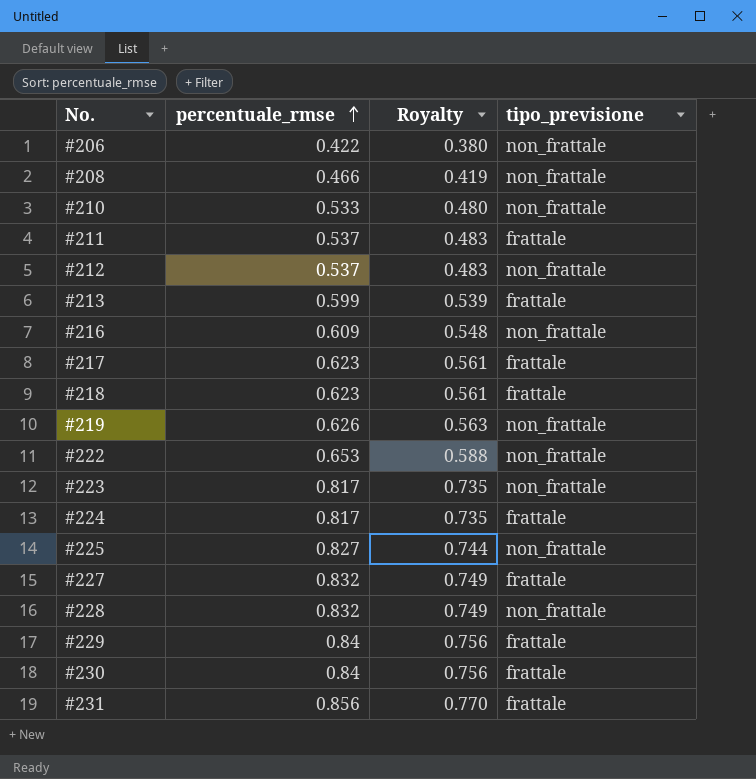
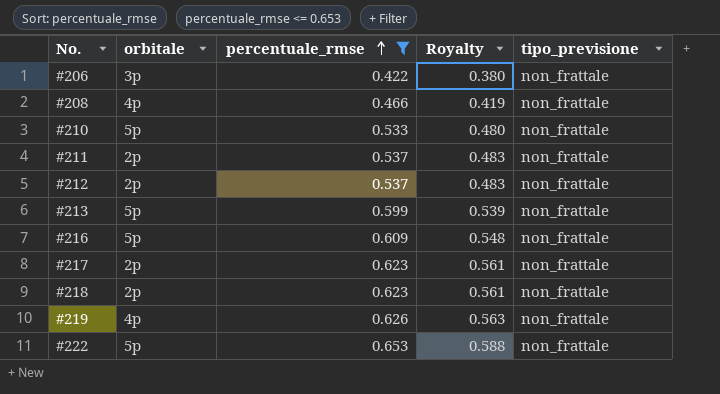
filter: none -> percentuale_rmse <= 0.653
column orbitale | position: none -> 2
#211 | tipo_previsione: frattale -> non_frattale
#213 | tipo_previsione: frattale -> non_frattale
#217 | tipo_previsione: frattale -> non_frattale
#218 | tipo_previsione: frattale -> non_frattale

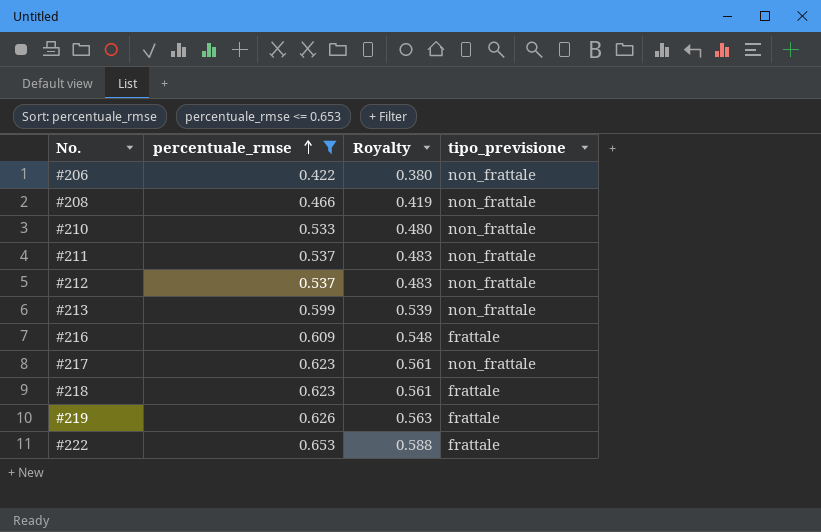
column orbitale | position: 2 -> none
#216 | tipo_previsione: non_frattale -> frattale
#218 | tipo_previsione: non_frattale -> frattale
#219 | tipo_previsione: non_frattale -> frattale
#222 | tipo_previsione: non_frattale -> frattale

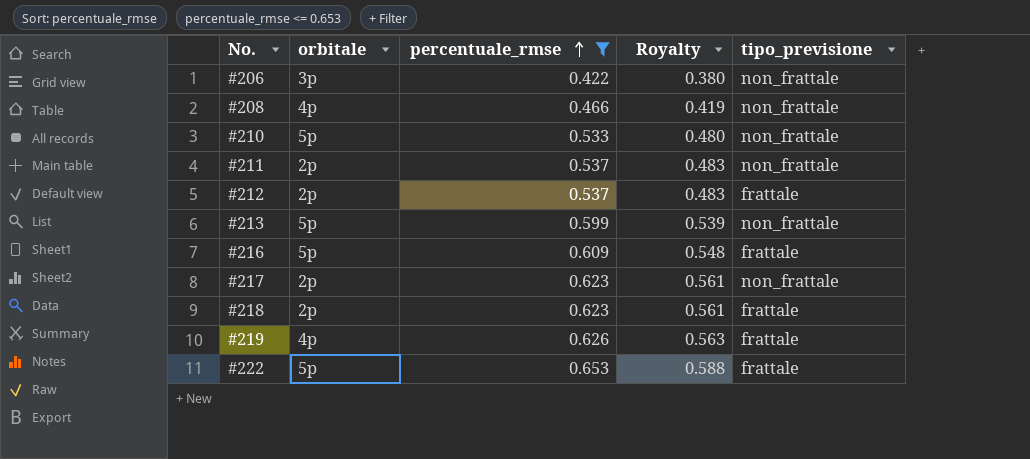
column orbitale | position: none -> 2
#212 | tipo_previsione: non_frattale -> frattale

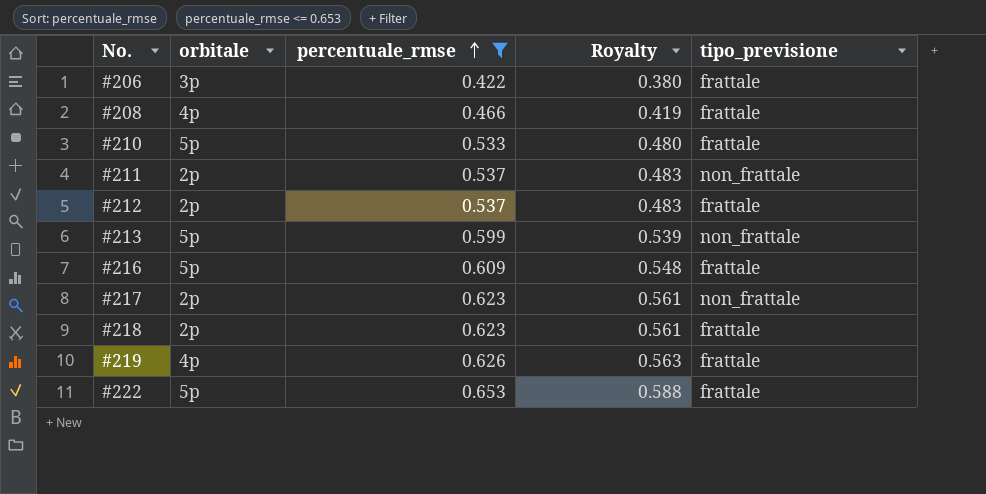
#206 | tipo_previsione: non_frattale -> frattale
#208 | tipo_previsione: non_frattale -> frattale
#210 | tipo_previsione: non_frattale -> frattale

